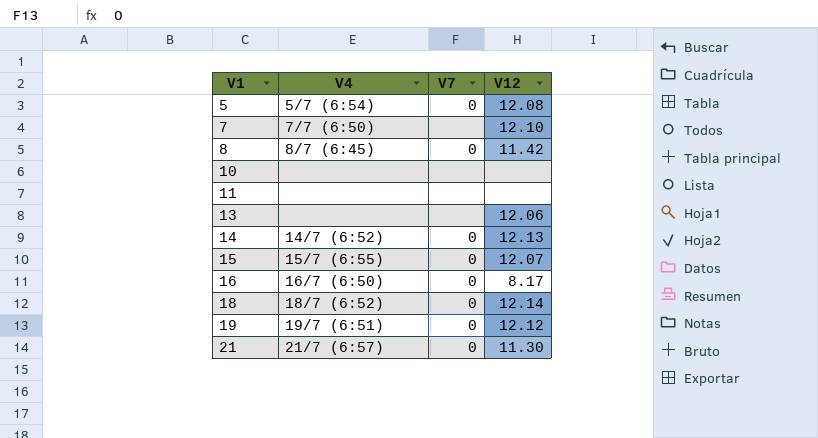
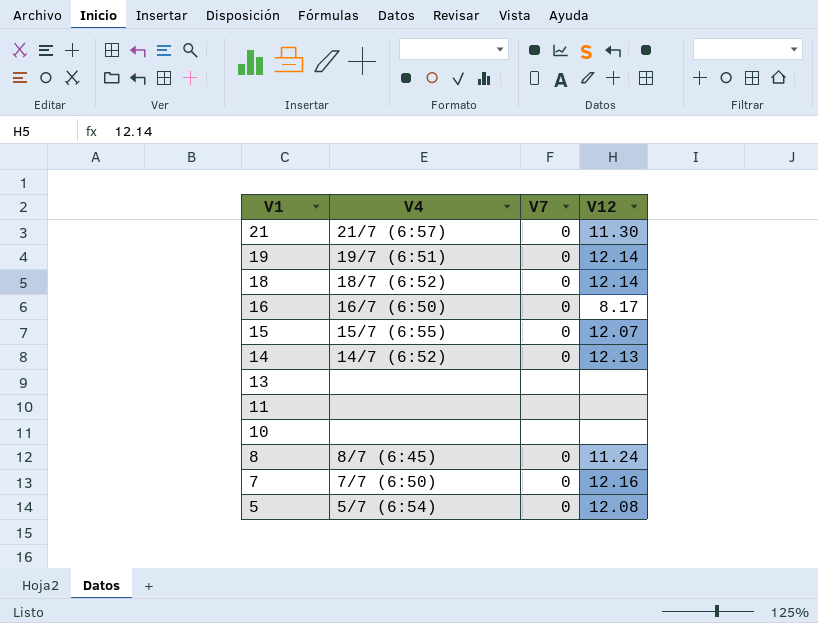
row order: V1 ascending -> V1 descending
19 | V12: 12.12 -> 12.14
13 | V12: 12.06 -> none
8 | V12: 11.42 -> 11.24
7 | V7: none -> 0
7 | V12: 12.10 -> 12.16

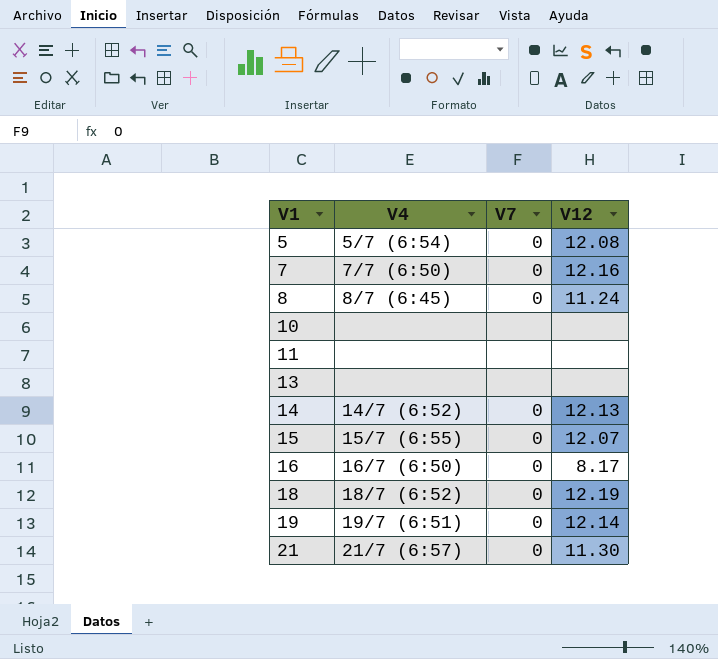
row order: V1 descending -> V1 ascending
18 | V12: 12.14 -> 12.19

